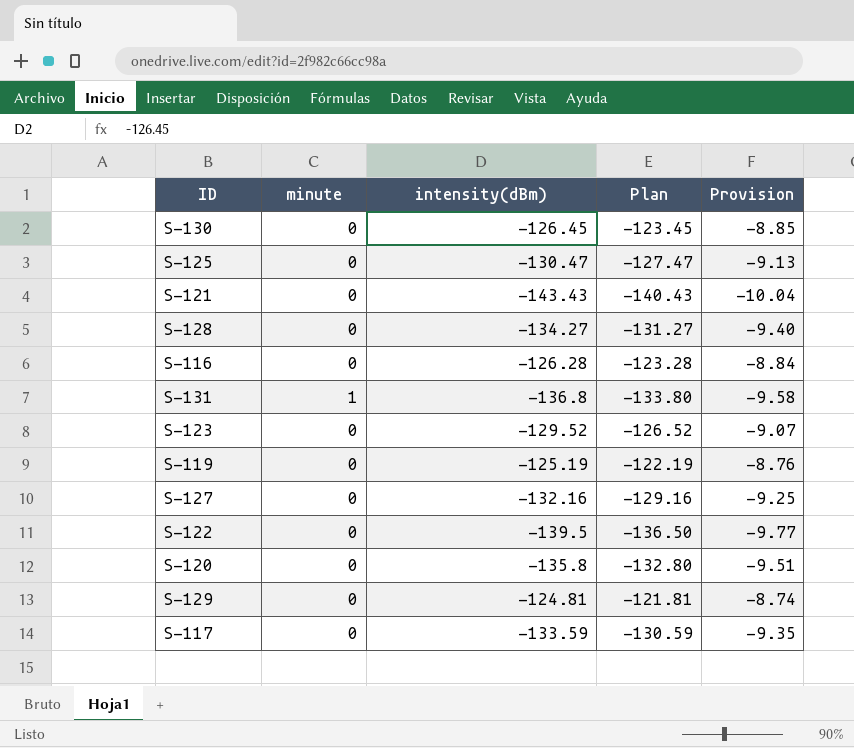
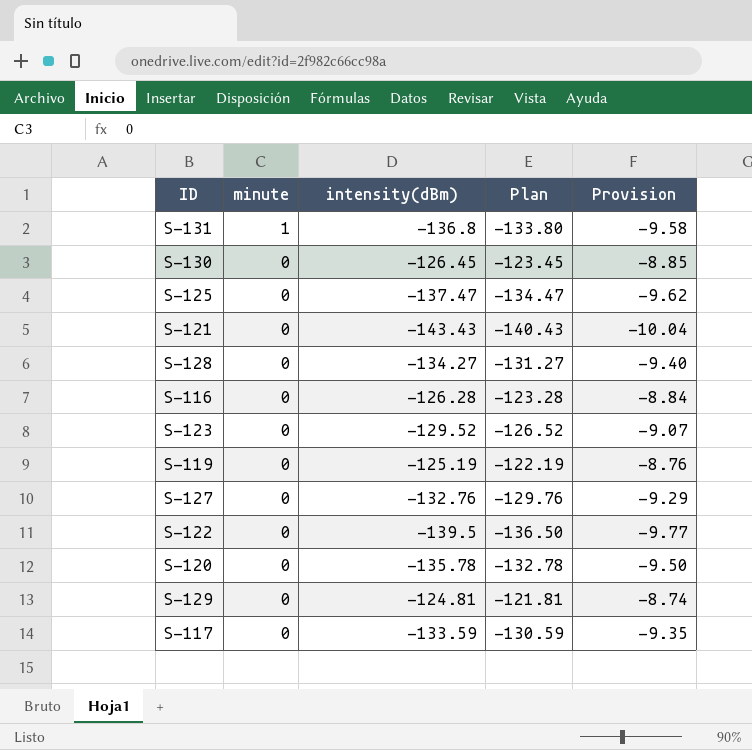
row order: none -> minute descending
S-125 | intensity(dBm): -130.47 -> -137.47
S-125 | Plan: -127.47 -> -134.47
S-125 | Provision: -9.13 -> -9.62
S-127 | intensity(dBm): -132.16 -> -132.76
S-127 | Plan: -129.16 -> -129.76
S-127 | Provision: -9.25 -> -9.29
S-120 | intensity(dBm): -135.8 -> -135.78
S-120 | Plan: -132.80 -> -132.78
S-120 | Provision: -9.51 -> -9.50

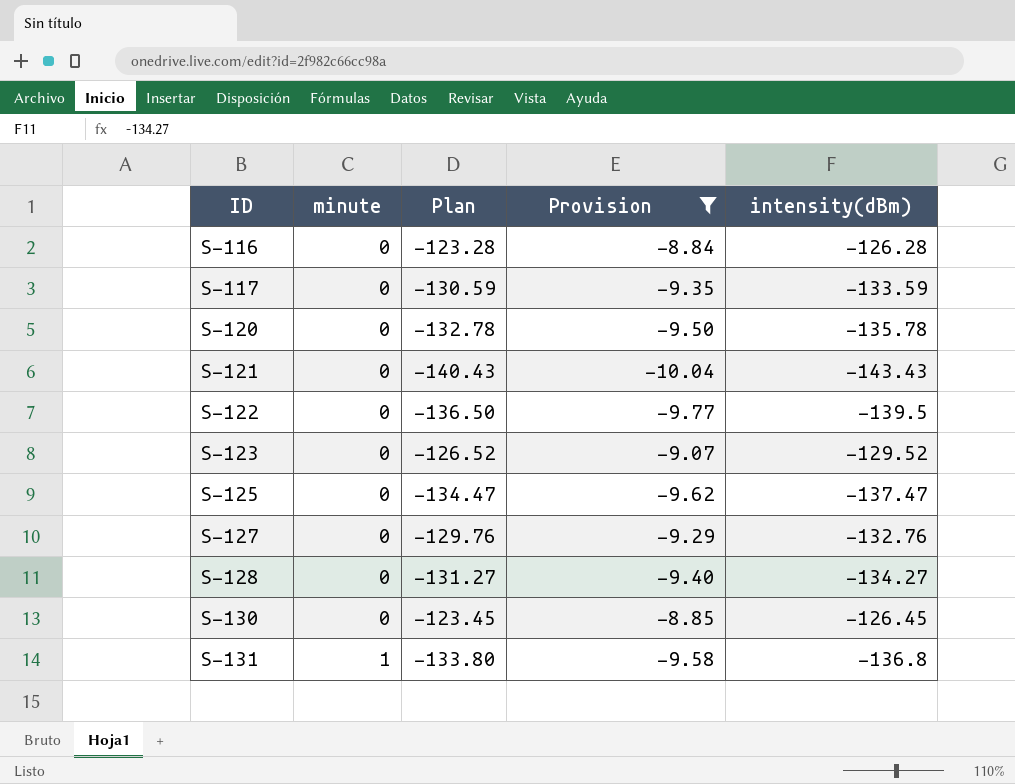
filter: none -> Provision <= -8.84
row order: minute descending -> ID ascending
column intensity(dBm) | position: 3 -> 5

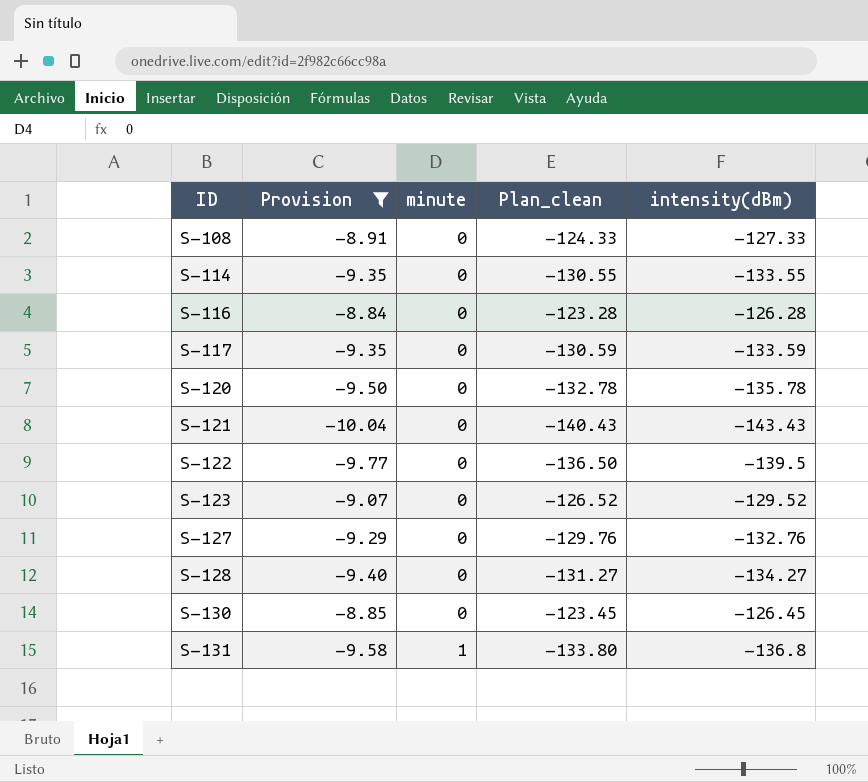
column Provision | position: 4 -> 2
column name: Plan -> Plan_clean
row S-125: 0 | -134.47 | -9.62 | -137.47 -> none
row S-108: none -> -8.91 | 0 | -124.33 | -127.33
row S-114: none -> -9.35 | 0 | -130.55 | -133.55

